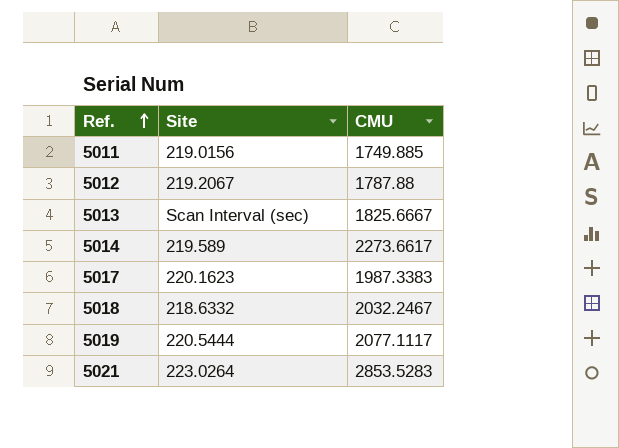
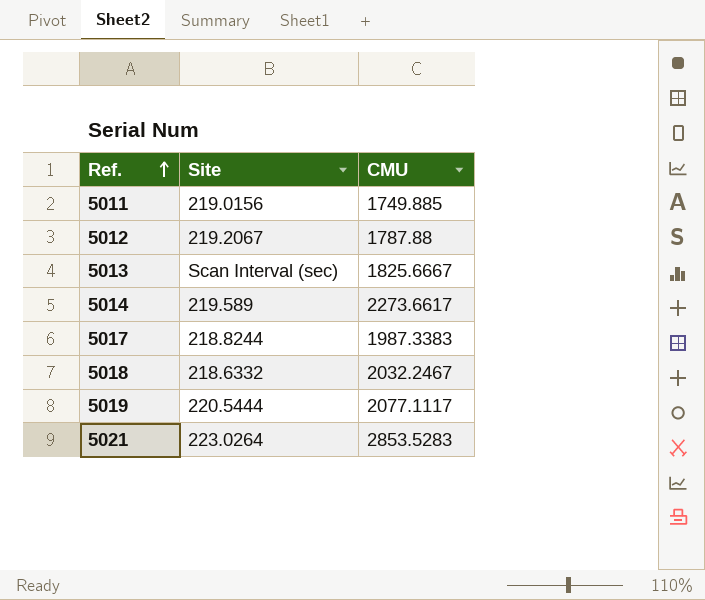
5017 | Site: 220.1623 -> 218.8244

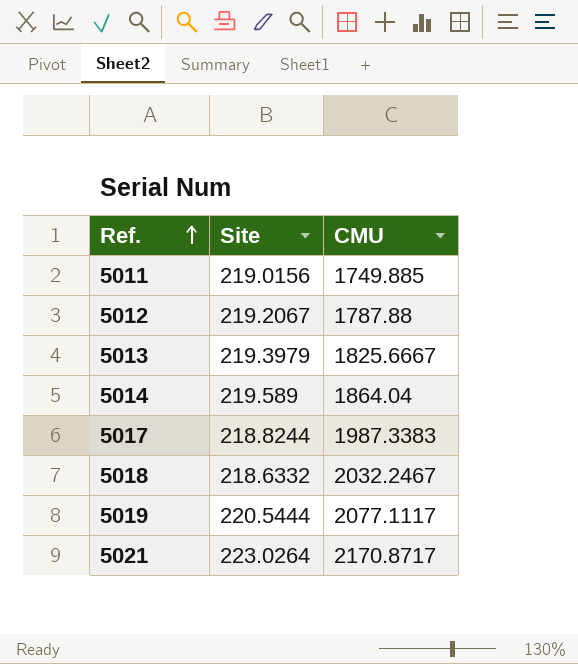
5013 | Site: Scan Interval (sec) -> 219.3979
5014 | CMU: 2273.6617 -> 1864.04
5021 | CMU: 2853.5283 -> 2170.8717

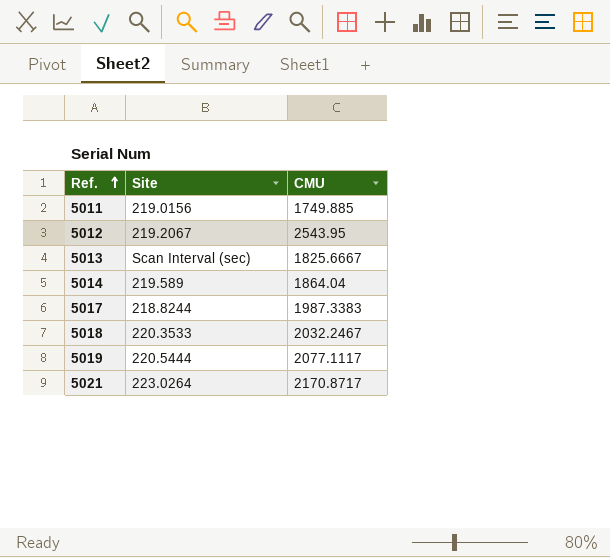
5012 | CMU: 1787.88 -> 2543.95
5013 | Site: 219.3979 -> Scan Interval (sec)
5018 | Site: 218.6332 -> 220.3533

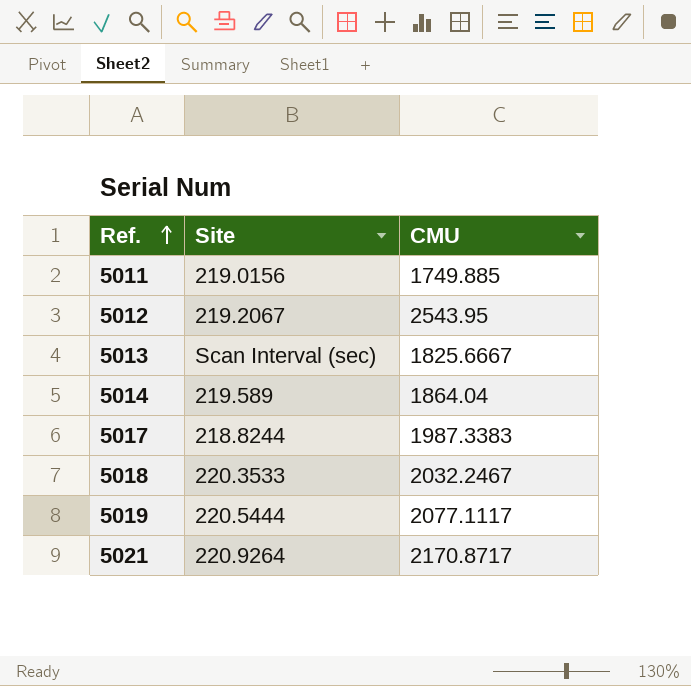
5021 | Site: 223.0264 -> 220.9264

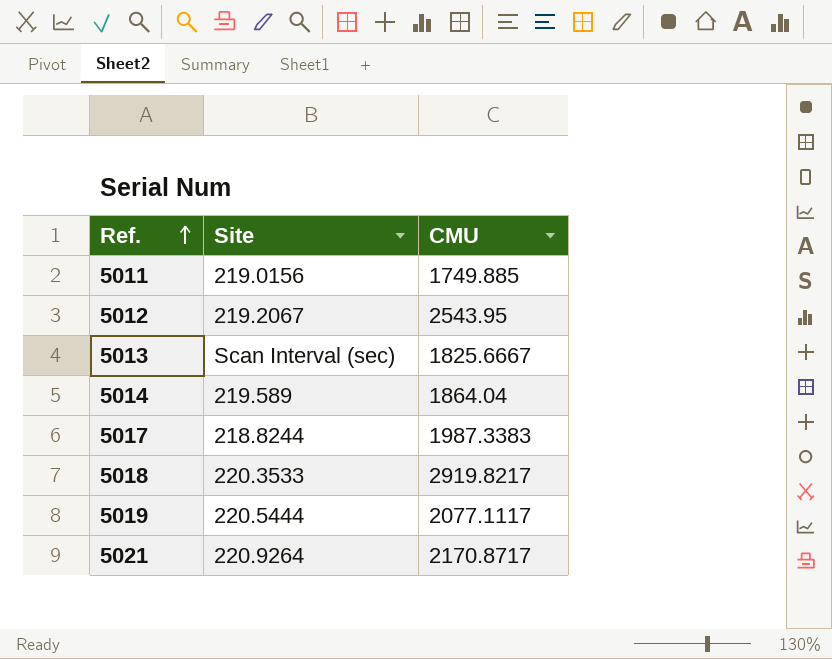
5018 | CMU: 2032.2467 -> 2919.8217

